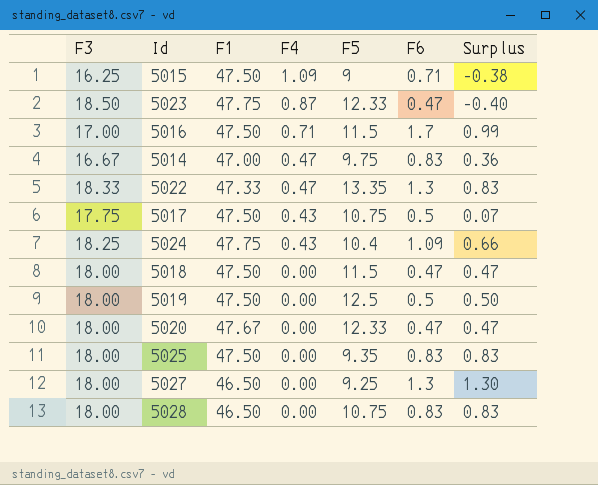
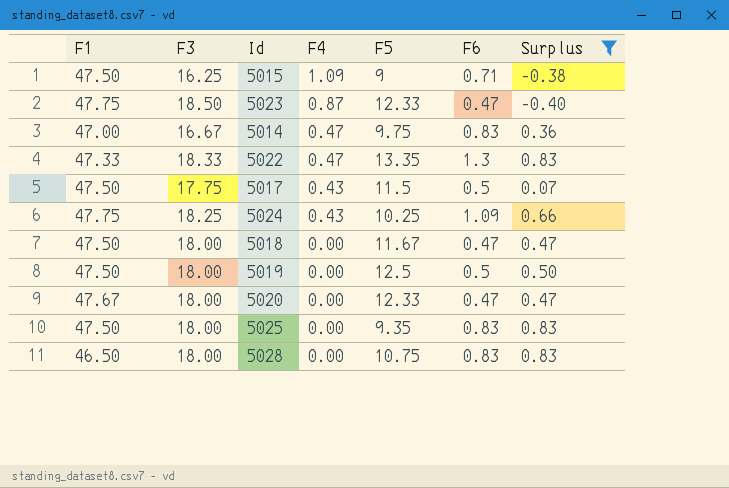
filter: none -> Surplus <= 0.83
column F1 | position: 3 -> 1
5017 | F5: 10.75 -> 11.5
5024 | F5: 10.4 -> 10.25
5018 | F5: 11.5 -> 11.67

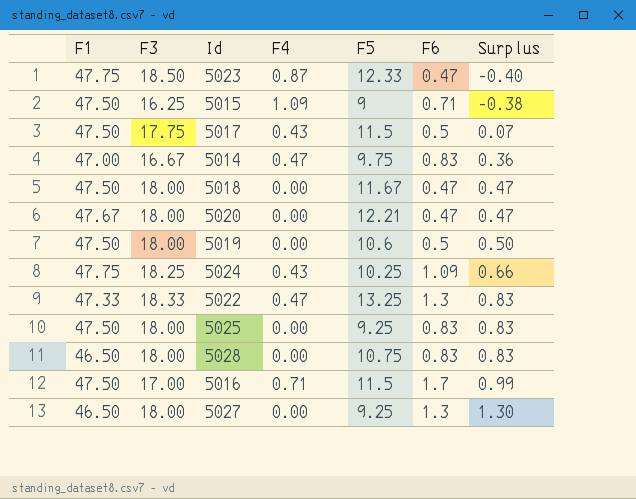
filter: Surplus <= 0.83 -> none
row order: F4 descending -> Surplus ascending
5020 | F5: 12.33 -> 12.21
5019 | F5: 12.5 -> 10.6
5022 | F5: 13.35 -> 13.25
5025 | F5: 9.35 -> 9.25

